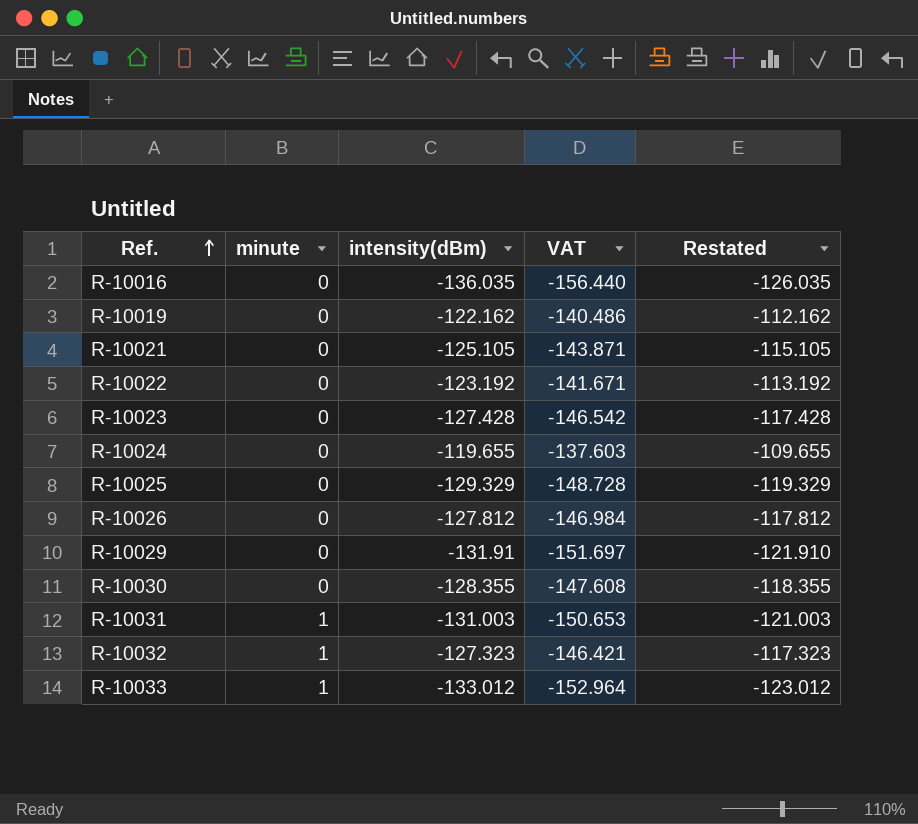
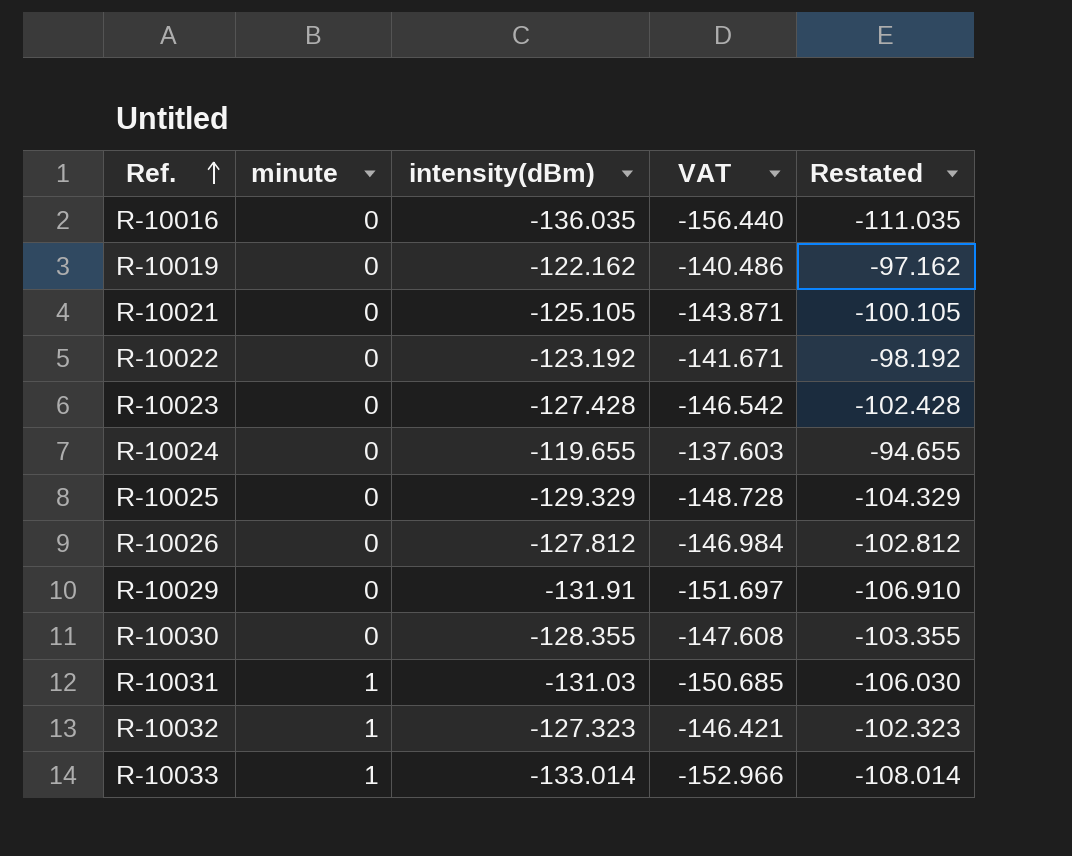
column Restated | formula: [intensity(dBm)] + 10 -> [intensity(dBm)] + 25
R-10031 | intensity(dBm): -131.003 -> -131.03
R-10031 | VAT: -150.653 -> -150.685
R-10033 | intensity(dBm): -133.012 -> -133.014
R-10033 | VAT: -152.964 -> -152.966

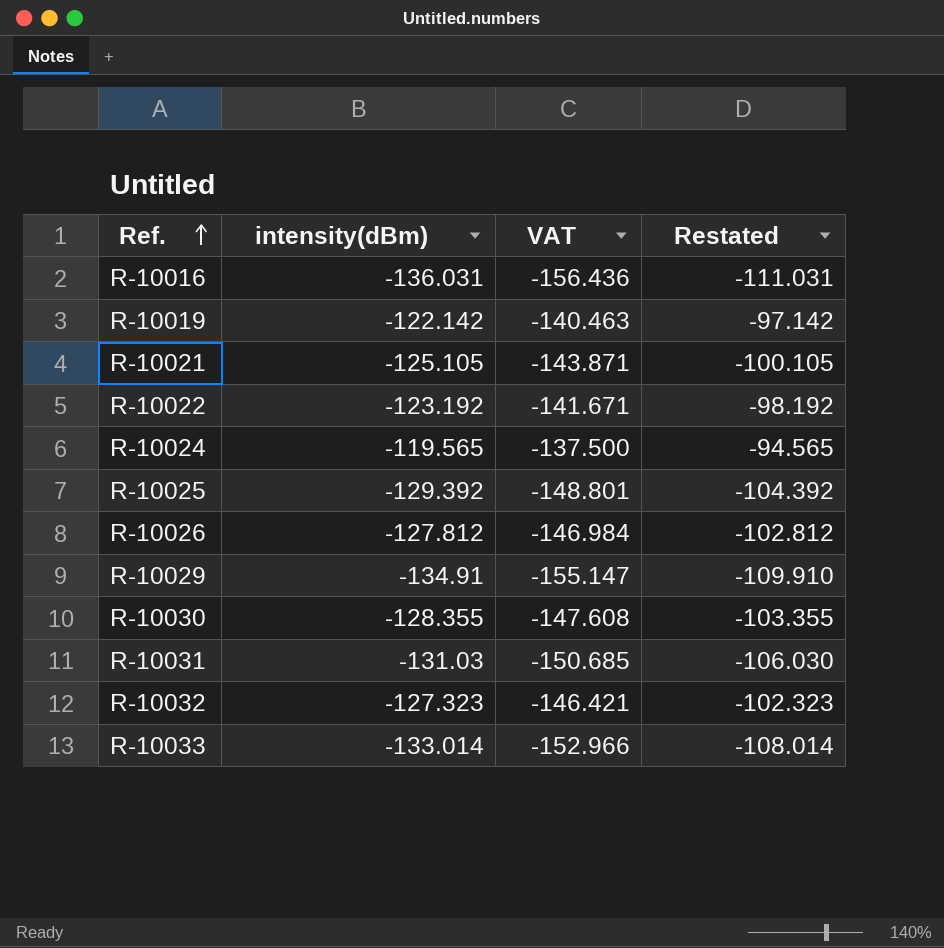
column minute | position: 2 -> none
row R-10023: 0 | -127.428 | -146.542 | -102.428 -> none
R-10016 | intensity(dBm): -136.035 -> -136.031
R-10016 | VAT: -156.440 -> -156.436
R-10016 | Restated: -111.035 -> -111.031
R-10019 | intensity(dBm): -122.162 -> -122.142
R-10019 | VAT: -140.486 -> -140.463
R-10019 | Restated: -97.162 -> -97.142
R-10024 | intensity(dBm): -119.655 -> -119.565
R-10024 | VAT: -137.603 -> -137.500
R-10024 | Restated: -94.655 -> -94.565
R-10025 | intensity(dBm): -129.329 -> -129.392
R-10025 | VAT: -148.728 -> -148.801
R-10025 | Restated: -104.329 -> -104.392
R-10029 | intensity(dBm): -131.91 -> -134.91
R-10029 | VAT: -151.697 -> -155.147
R-10029 | Restated: -106.910 -> -109.910

